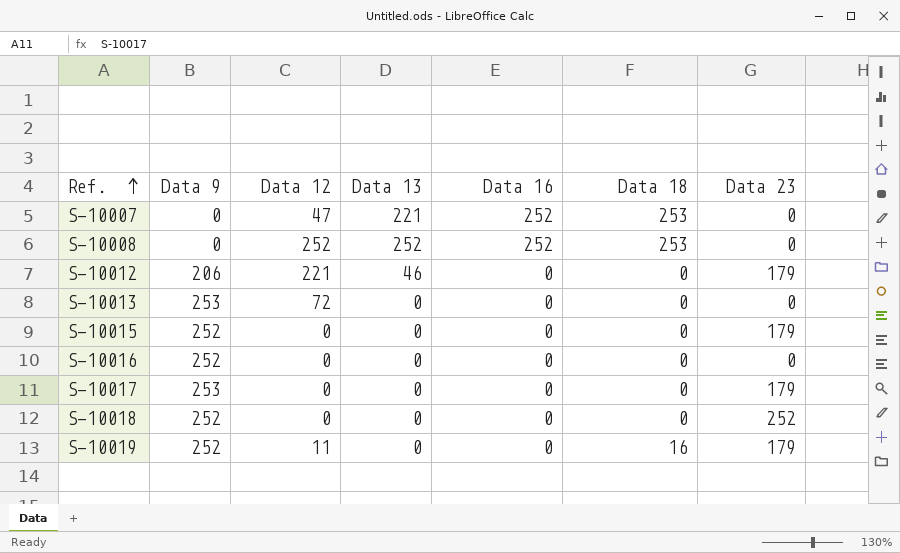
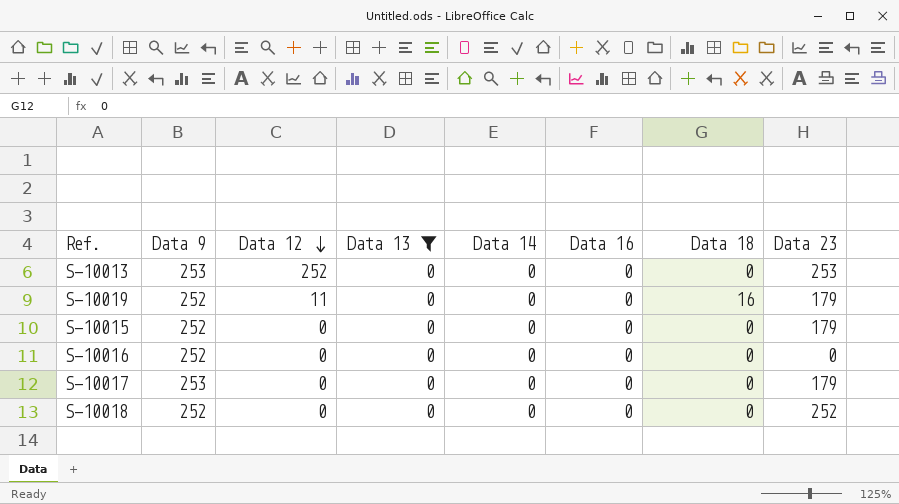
filter: none -> Data 13 = 0
row order: Ref. ascending -> Data 12 descending
column Data 14 | position: none -> 5
S-10013 | Data 12: 72 -> 252
S-10013 | Data 23: 0 -> 253

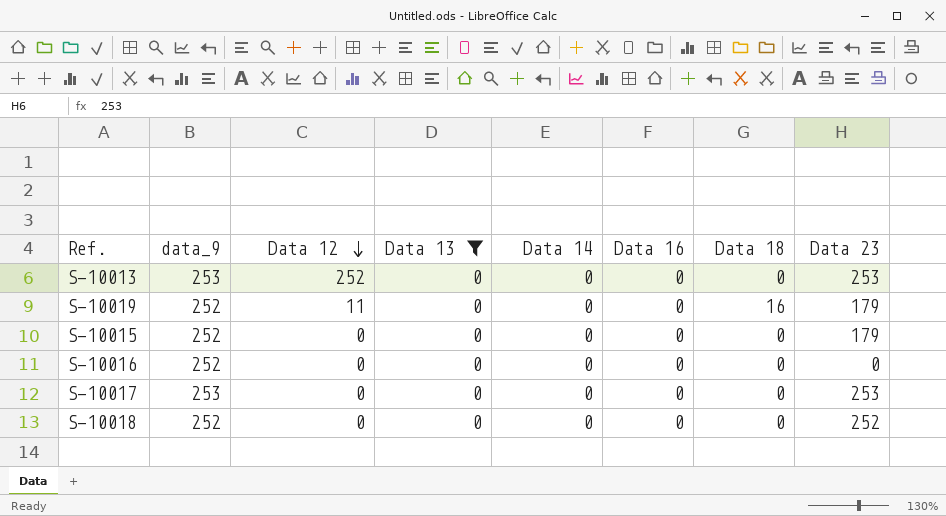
column name: Data 9 -> data_9
S-10017 | Data 23: 179 -> 253

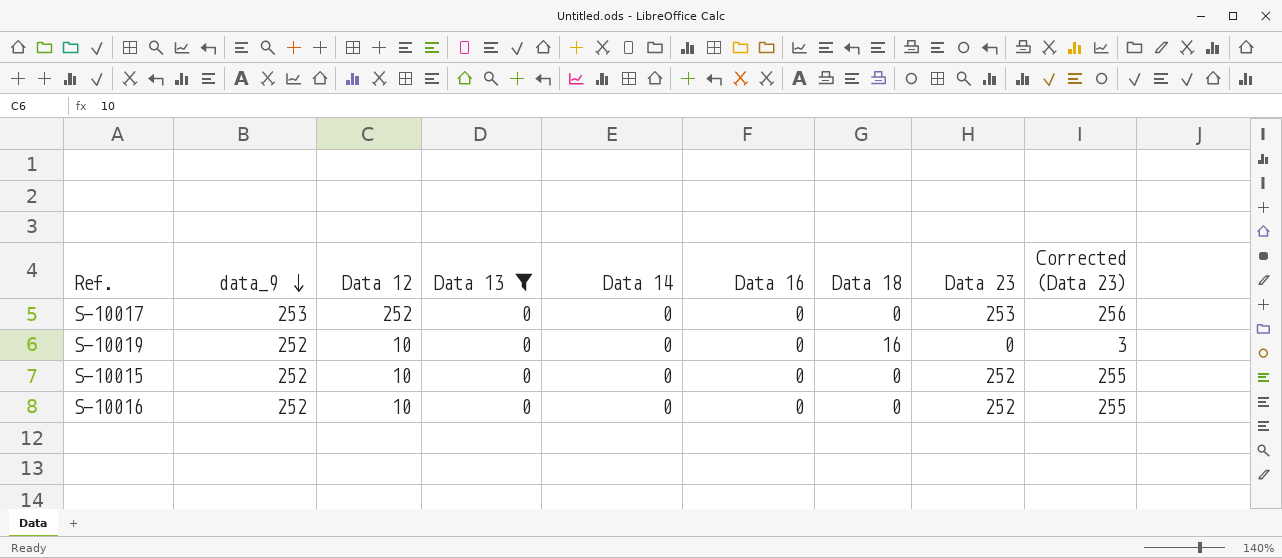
row order: Data 12 descending -> data_9 descending
column Corrected (Data 23) | formula: none -> [Data 23] + 3
row S-10013: 253 | 252 | 0 | 0 | 0 | 0 | 253 -> none
row S-10018: 252 | 0 | 0 | 0 | 0 | 0 | 252 -> none
S-10017 | Data 12: 0 -> 252
S-10019 | Data 12: 11 -> 10
S-10019 | Data 23: 179 -> 0
S-10015 | Data 12: 0 -> 10
S-10015 | Data 23: 179 -> 252
S-10016 | Data 12: 0 -> 10
S-10016 | Data 23: 0 -> 252

